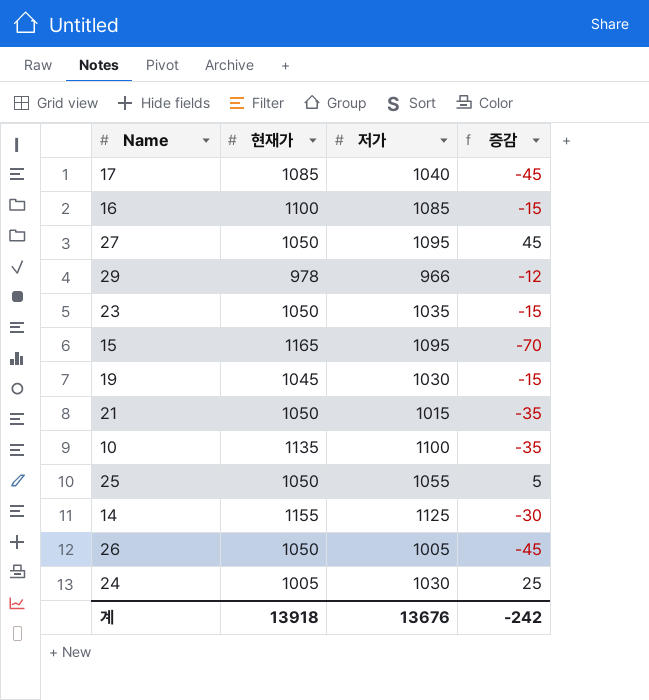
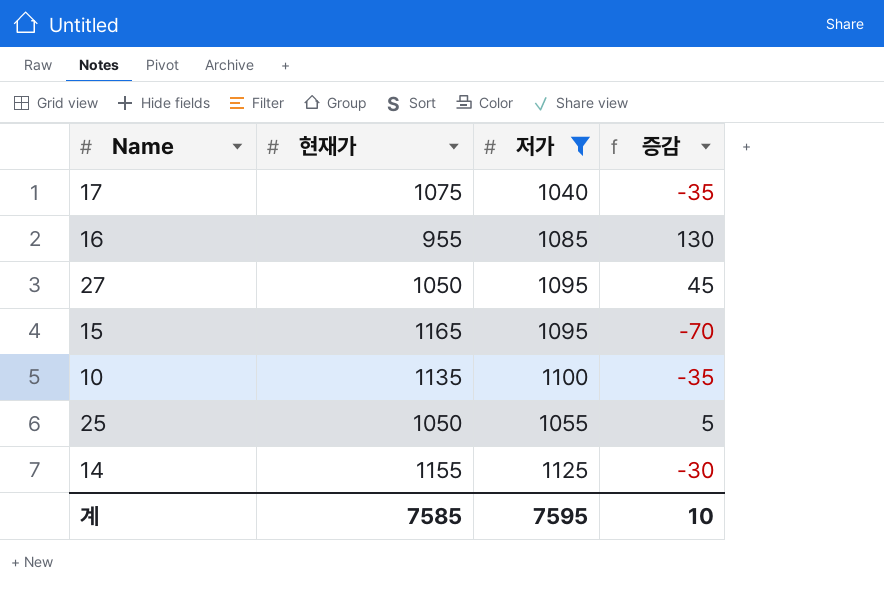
filter: none -> 저가 >= 1040
17 | 현재가: 1085 -> 1075
17 | 증감: -45 -> -35
16 | 현재가: 1100 -> 955
16 | 증감: -15 -> 130
계 | 현재가: 13918 -> 7585
계 | 저가: 13676 -> 7595
계 | 증감: -242 -> 10

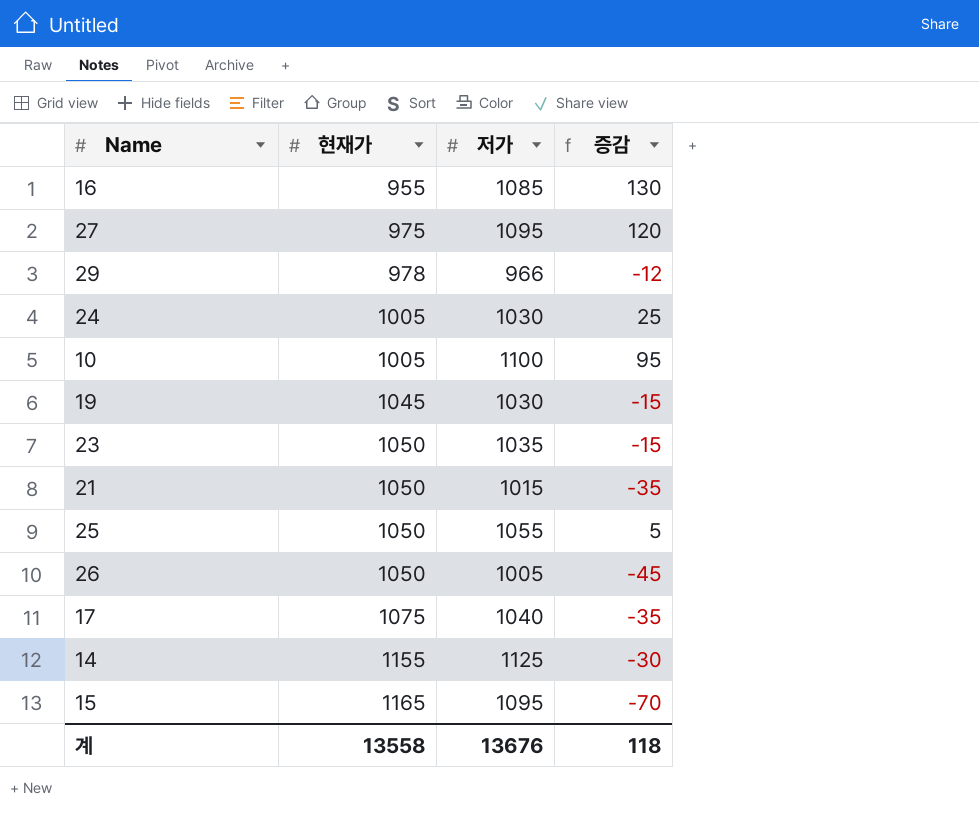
filter: 저가 >= 1040 -> none
row order: none -> 현재가 ascending
27 | 현재가: 1050 -> 975
27 | 증감: 45 -> 120
10 | 현재가: 1135 -> 1005
10 | 증감: -35 -> 95
계 | 현재가: 7585 -> 13558
계 | 저가: 7595 -> 13676
계 | 증감: 10 -> 118

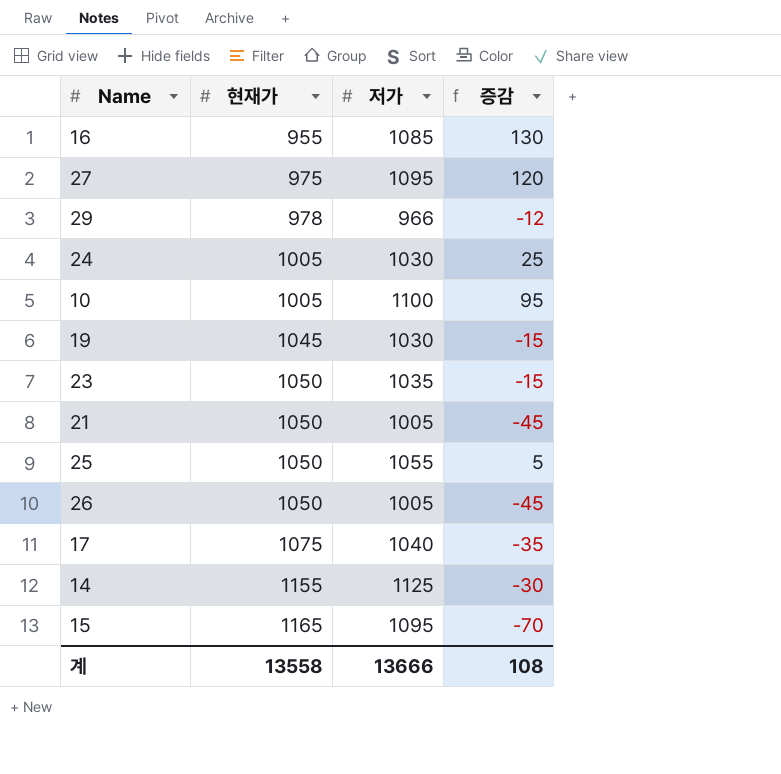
21 | 저가: 1015 -> 1005
21 | 증감: -35 -> -45
계 | 저가: 13676 -> 13666
계 | 증감: 118 -> 108

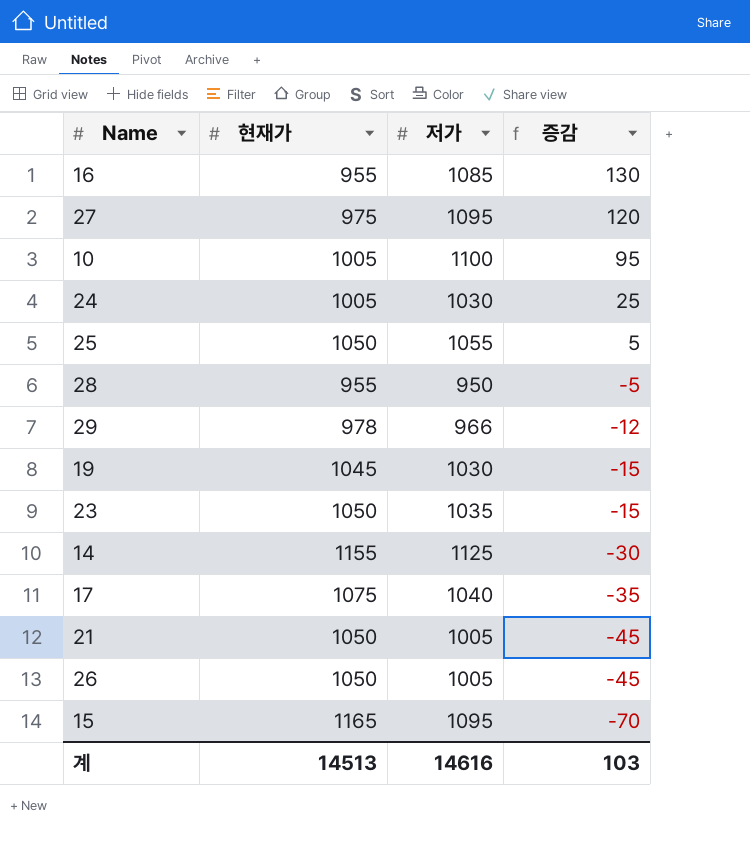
row order: 현재가 ascending -> 증감 descending
row 28: none -> 955 | 950 | -5
계 | 현재가: 13558 -> 14513
계 | 저가: 13666 -> 14616
계 | 증감: 108 -> 103

